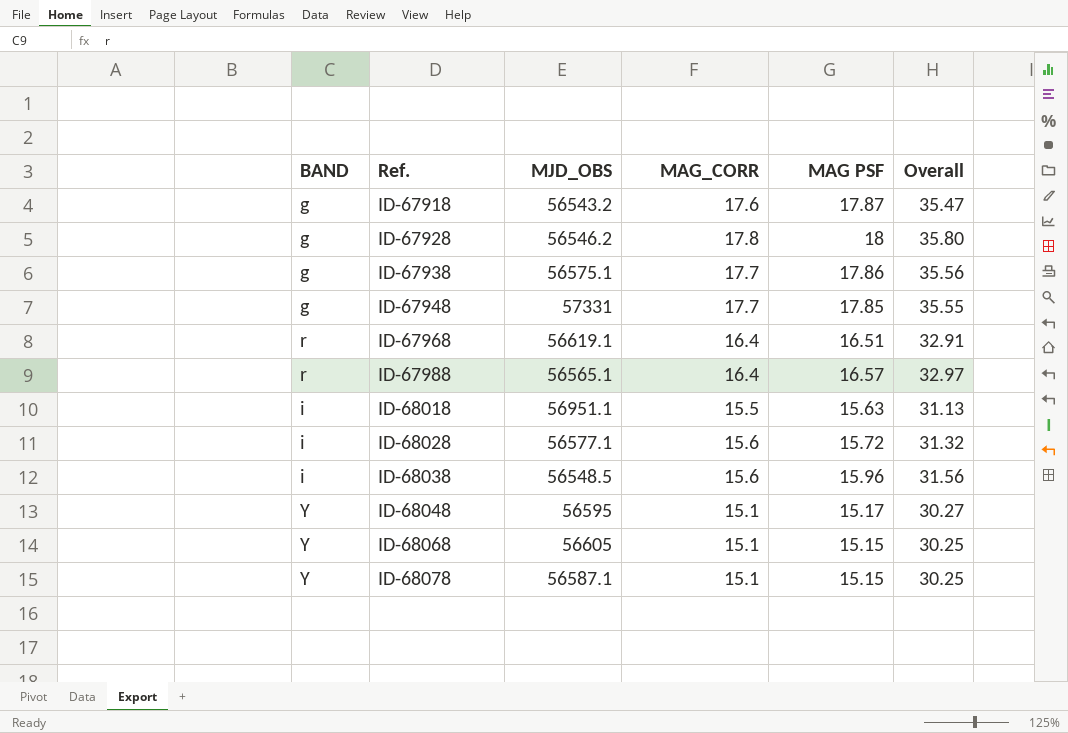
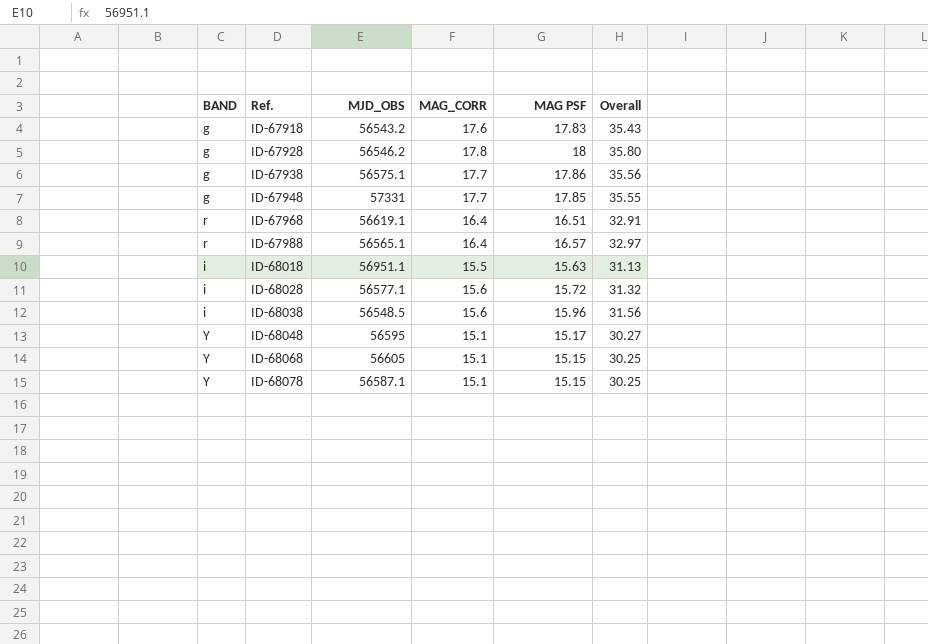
ID-67918 | MAG PSF: 17.87 -> 17.83
ID-67918 | Overall: 35.47 -> 35.43

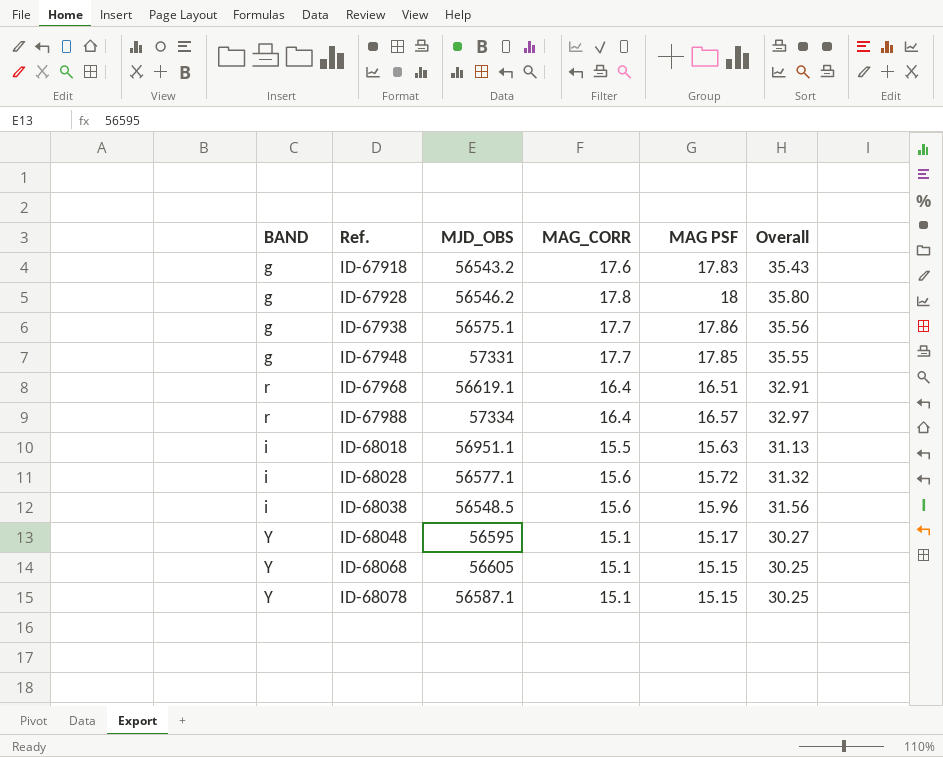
ID-67988 | MJD_OBS: 56565.1 -> 57334

